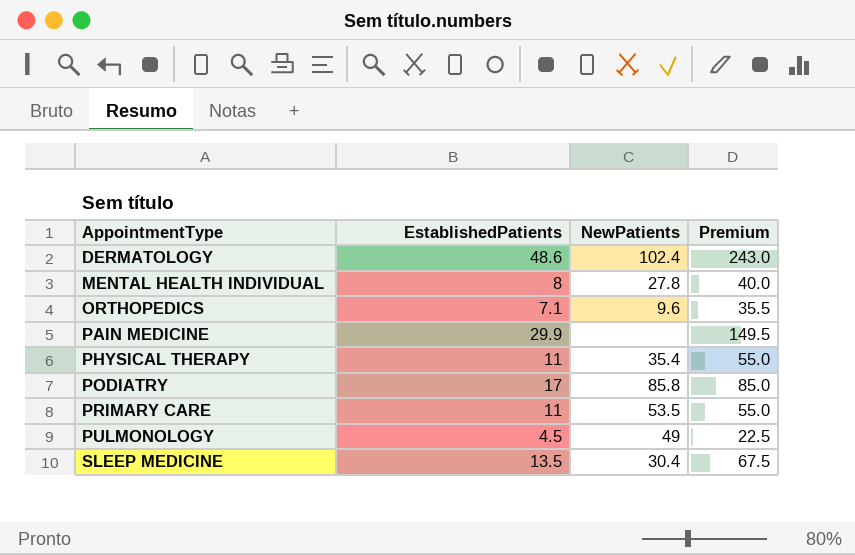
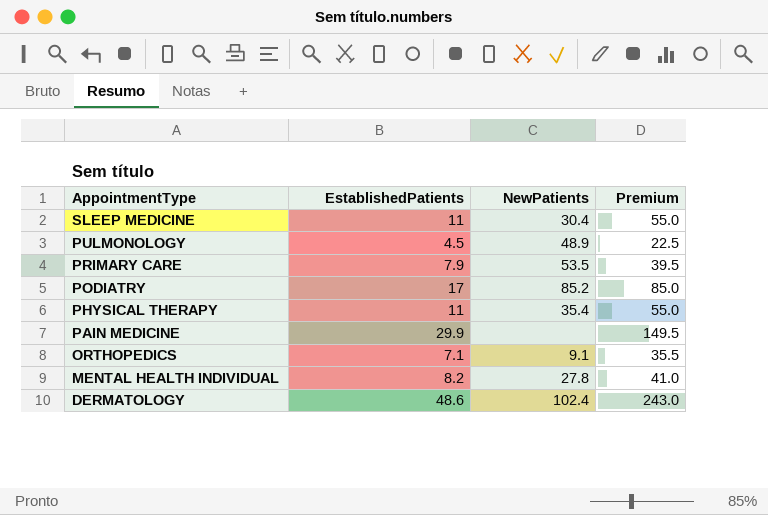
row order: AppointmentType ascending -> AppointmentType descending
SLEEP MEDICINE | EstablishedPatients: 13.5 -> 11
SLEEP MEDICINE | Premium: 67.5 -> 55.0
PULMONOLOGY | NewPatients: 49 -> 48.9
PRIMARY CARE | EstablishedPatients: 11 -> 7.9
PRIMARY CARE | Premium: 55.0 -> 39.5
PODIATRY | NewPatients: 85.8 -> 85.2
ORTHOPEDICS | NewPatients: 9.6 -> 9.1
MENTAL HEALTH INDIVIDUAL | EstablishedPatients: 8 -> 8.2
MENTAL HEALTH INDIVIDUAL | Premium: 40.0 -> 41.0

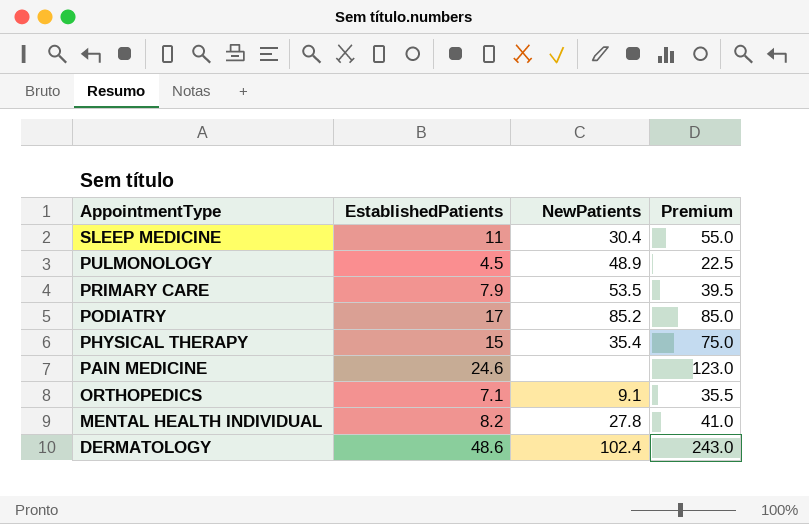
PHYSICAL THERAPY | EstablishedPatients: 11 -> 15
PHYSICAL THERAPY | Premium: 55.0 -> 75.0
PAIN MEDICINE | EstablishedPatients: 29.9 -> 24.6
PAIN MEDICINE | Premium: 149.5 -> 123.0

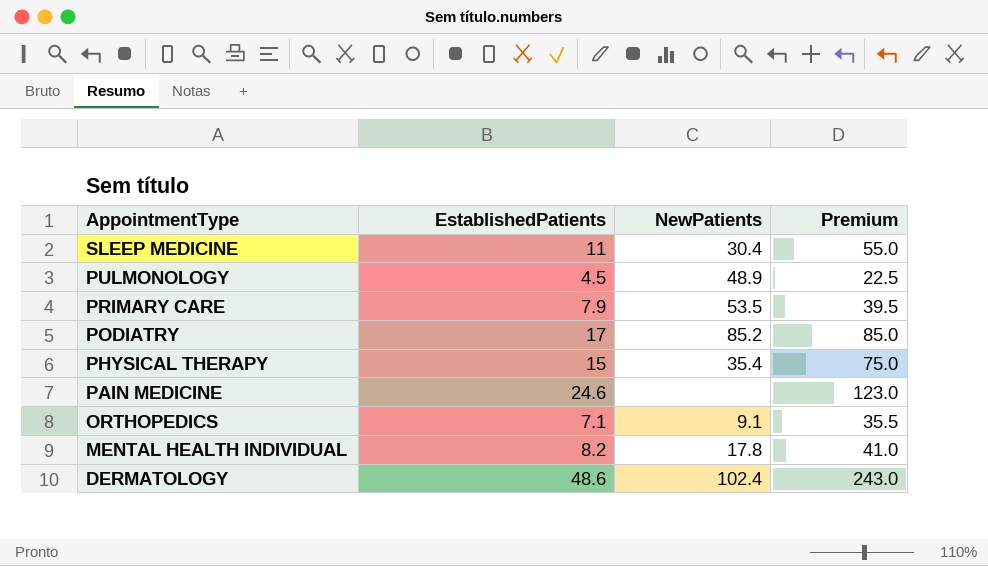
MENTAL HEALTH INDIVIDUAL | NewPatients: 27.8 -> 17.8

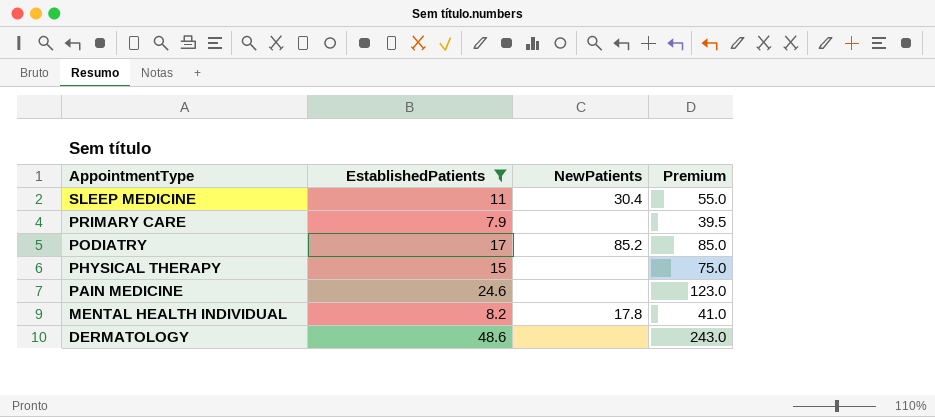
filter: none -> EstablishedPatients >= 7.9
PRIMARY CARE | NewPatients: 53.5 -> none
PHYSICAL THERAPY | NewPatients: 35.4 -> none
DERMATOLOGY | NewPatients: 102.4 -> none

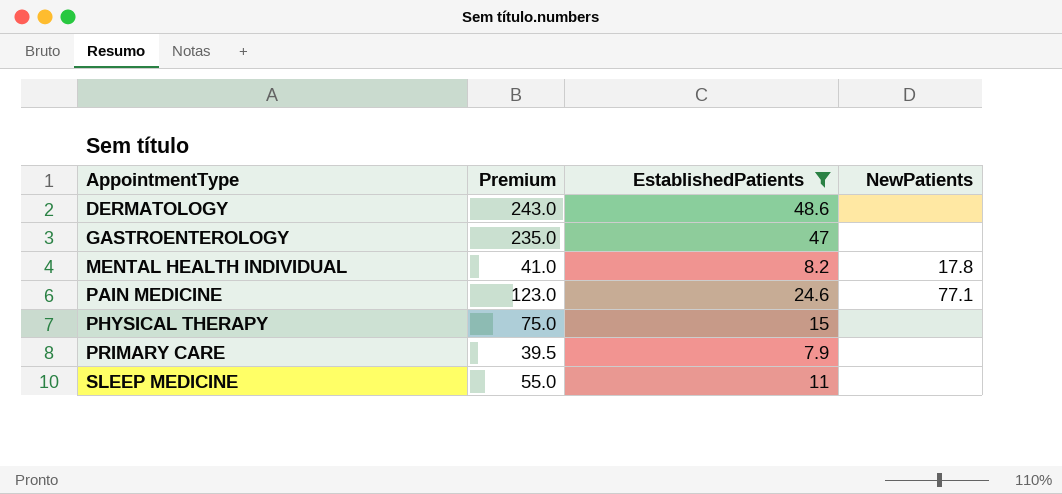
row order: AppointmentType descending -> AppointmentType ascending
column Premium | position: 4 -> 2
row PODIATRY: 17 | 85.2 | 85.0 -> none
row GASTROENTEROLOGY: none -> 235.0 | 47 | none
PAIN MEDICINE | NewPatients: none -> 77.1
SLEEP MEDICINE | NewPatients: 30.4 -> none

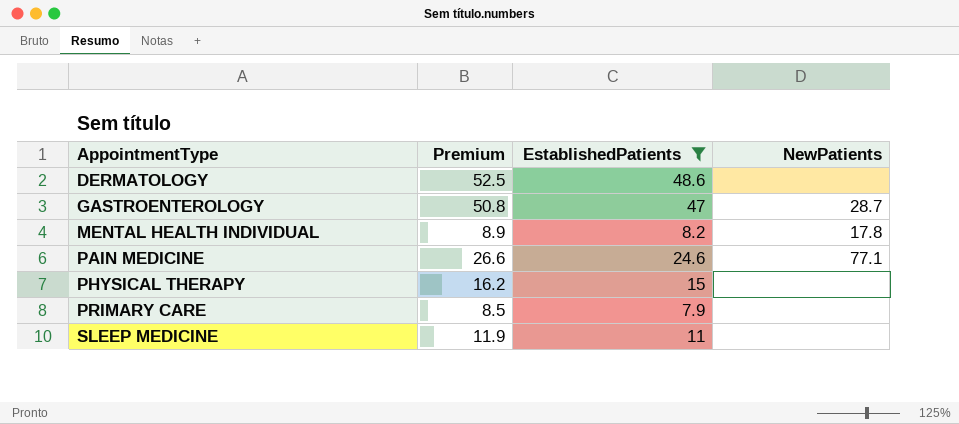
column Premium | formula: [EstablishedPatients] * 5 -> [EstablishedPatients] * 1.08
GASTROENTEROLOGY | NewPatients: none -> 28.7

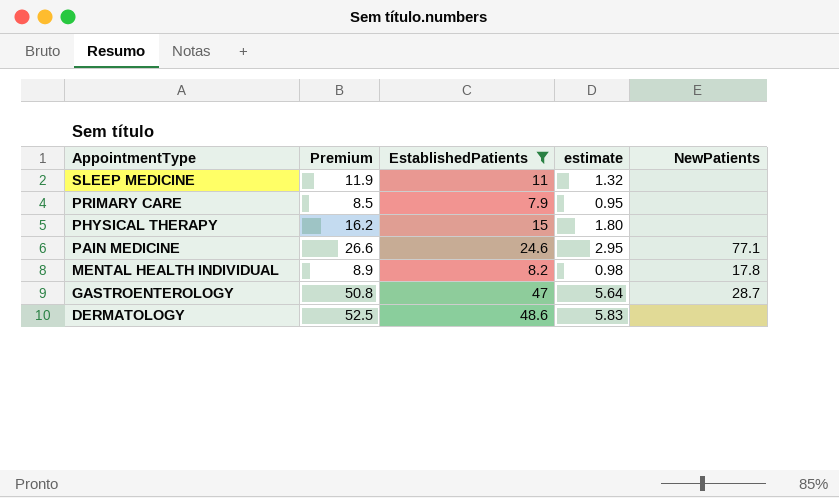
row order: AppointmentType ascending -> AppointmentType descending
column estimate | formula: none -> [EstablishedPatients] * 0.12

